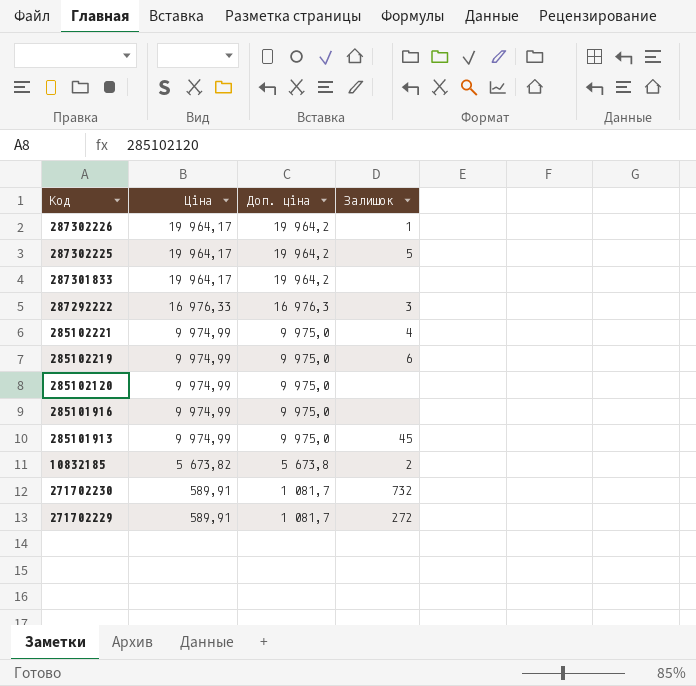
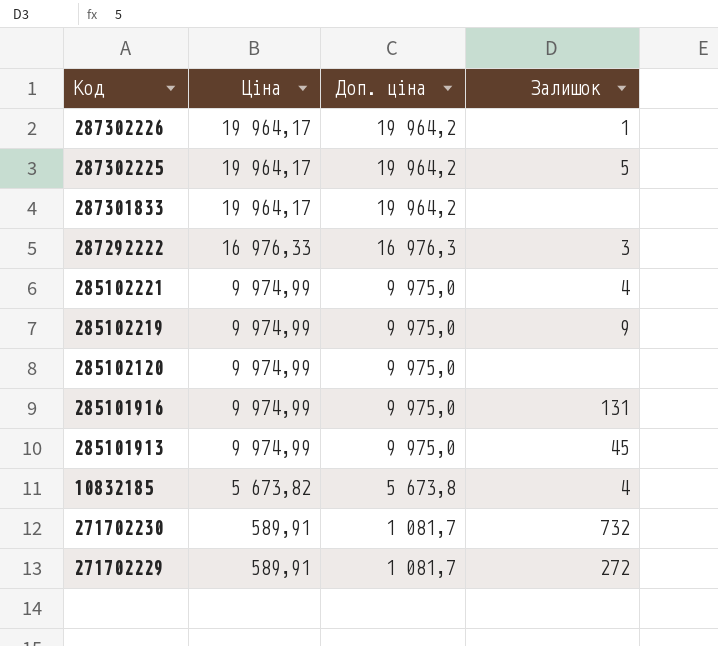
285102219 | Залишок: 6 -> 9
285101916 | Залишок: none -> 131
10832185 | Залишок: 2 -> 4

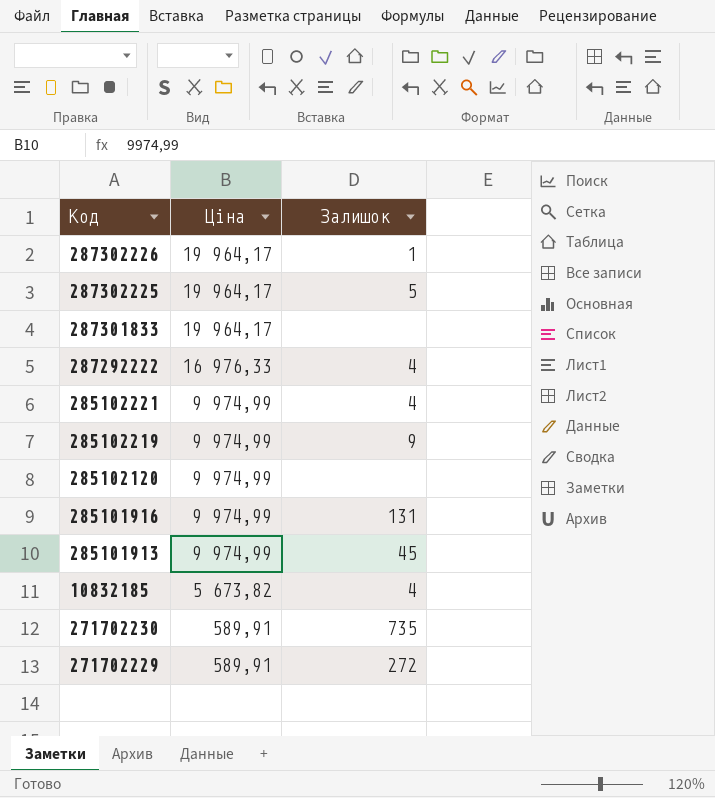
column Доп. ціна | position: 3 -> none
287292222 | Залишок: 3 -> 4
271702230 | Залишок: 732 -> 735

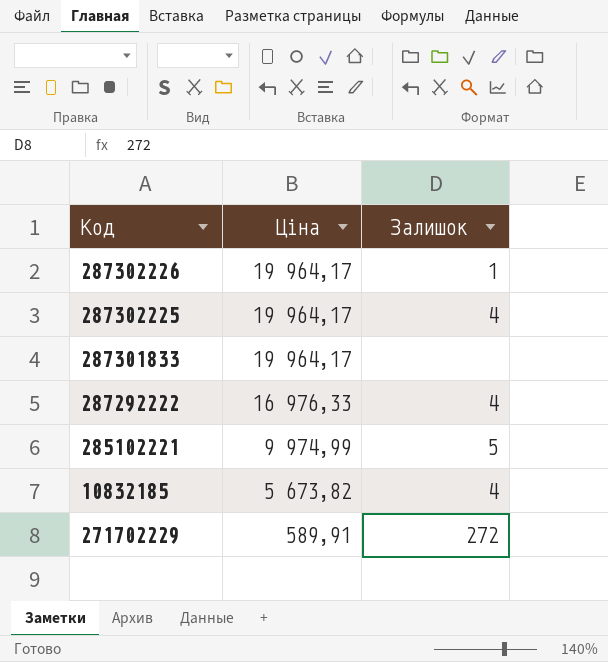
row 285102219: 9 974,99 | 9 -> none
row 285102120: 9 974,99 | none -> none
row 285101916: 9 974,99 | 131 -> none
row 285101913: 9 974,99 | 45 -> none
row 271702230: 589,91 | 735 -> none
287302225 | Залишок: 5 -> 4
285102221 | Залишок: 4 -> 5

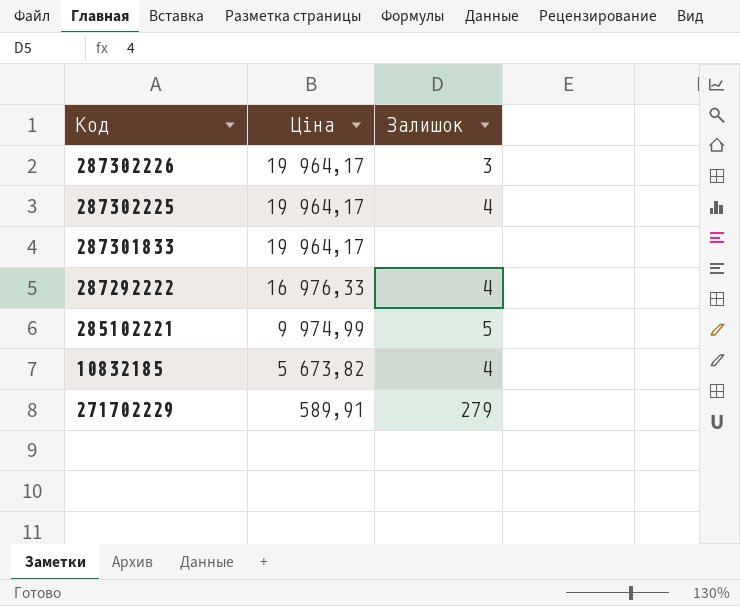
287302226 | Залишок: 1 -> 3
271702229 | Залишок: 272 -> 279

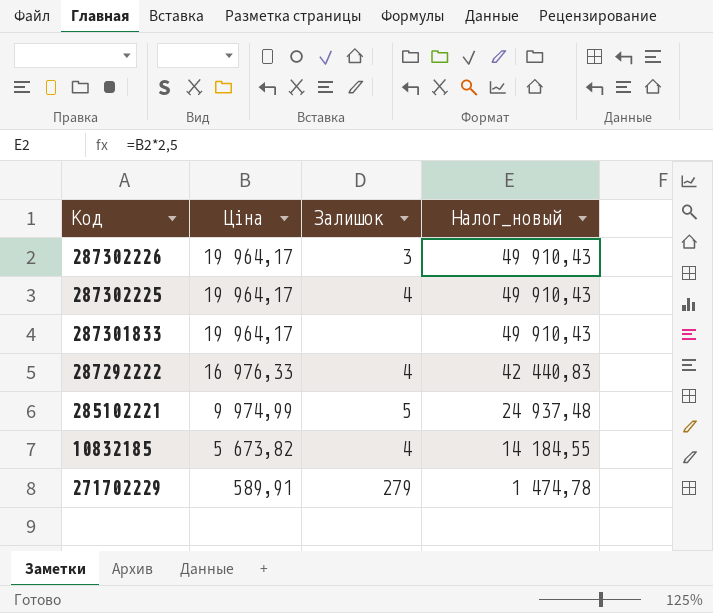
column Налог_новый | formula: none -> [Ціна] * 2,5

